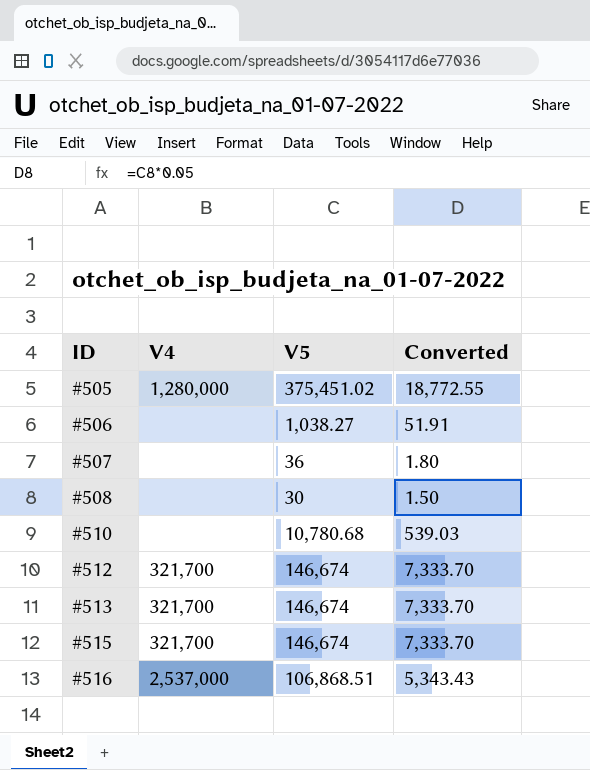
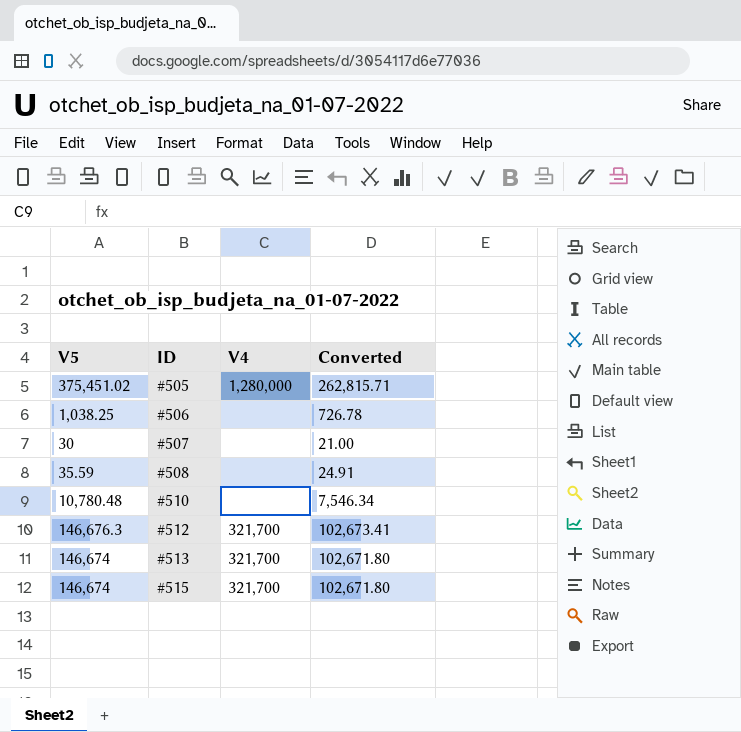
column V5 | position: 3 -> 1
column Converted | formula: [V5] * 0.05 -> [V5] * 0.7
row #516: 2,537,000 | 106,868.51 | 5,343.43 -> none
#506 | V5: 1,038.27 -> 1,038.25
#507 | V5: 36 -> 30
#508 | V5: 30 -> 35.59
#510 | V5: 10,780.68 -> 10,780.48
#512 | V5: 146,674 -> 146,676.3

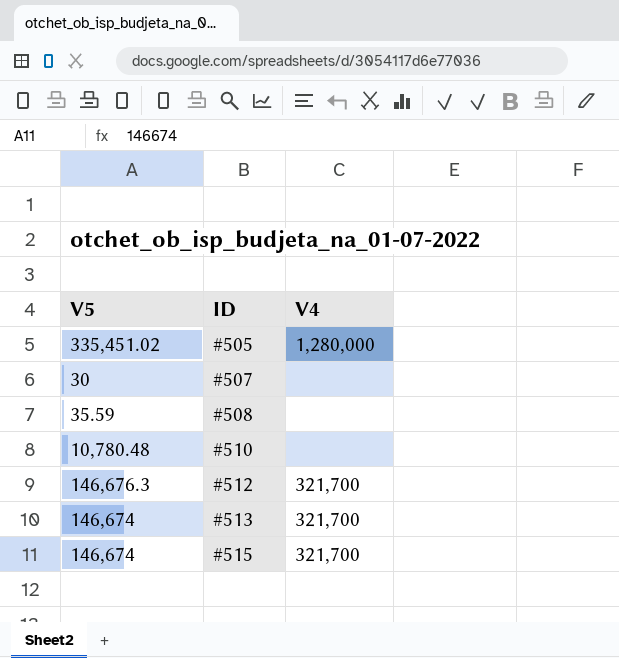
column Converted | formula: [V5] * 0.7 -> none
row #506: 1,038.25 | none | 726.78 -> none
#505 | V5: 375,451.02 -> 335,451.02

